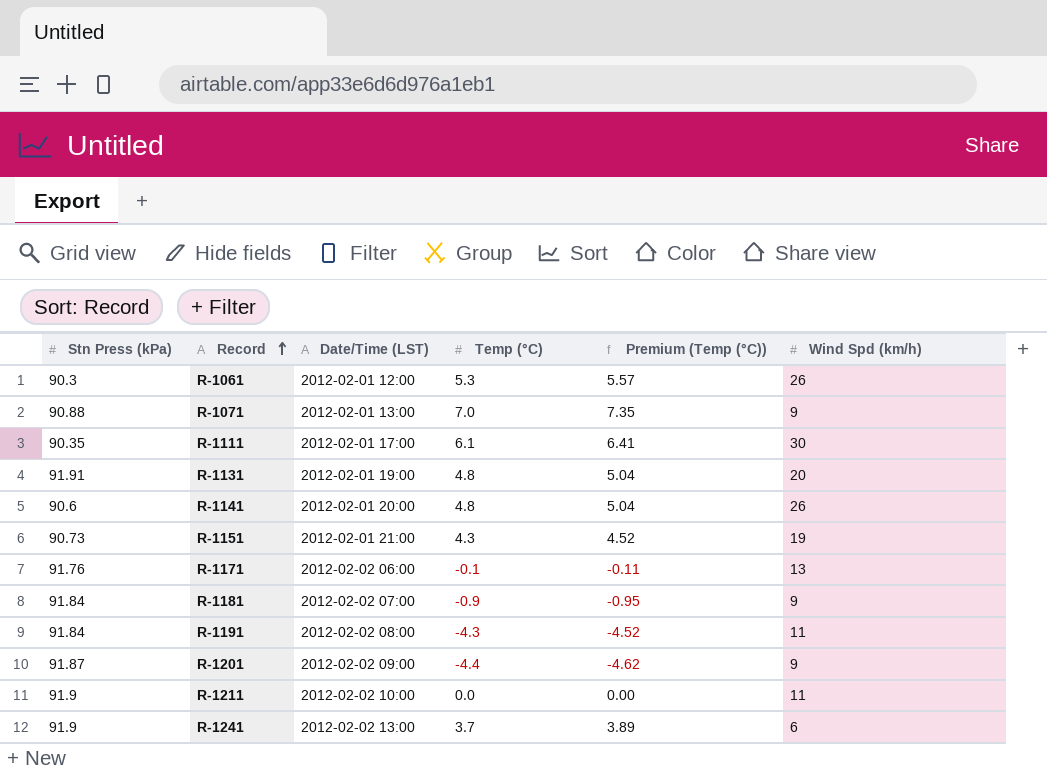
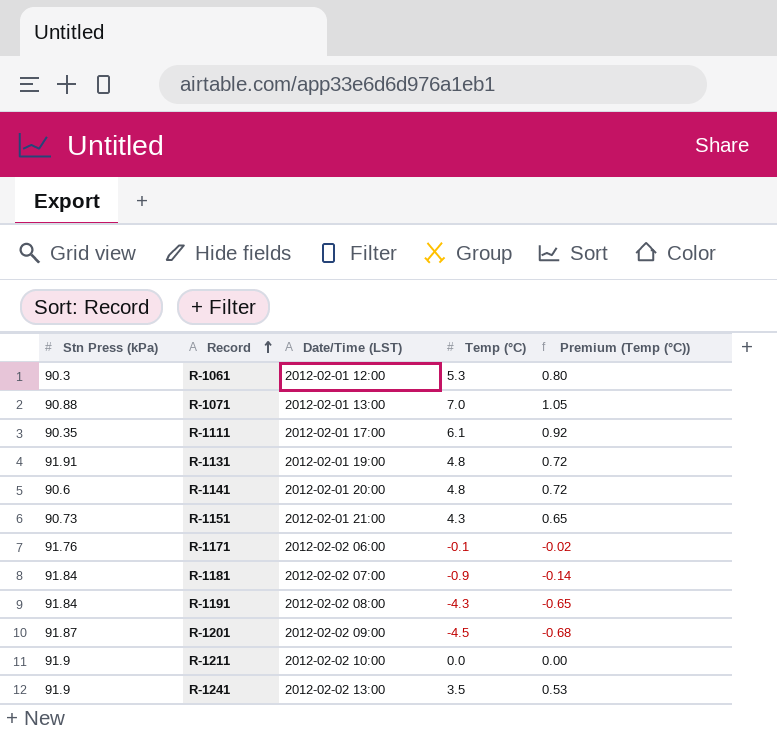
column Wind Spd (km/h) | position: 6 -> none
column Premium (Temp (°C)) | formula: [Temp (°C)] * 1.05 -> [Temp (°C)] * 0.15
R-1201 | Temp (°C): -4.4 -> -4.5
R-1241 | Temp (°C): 3.7 -> 3.5

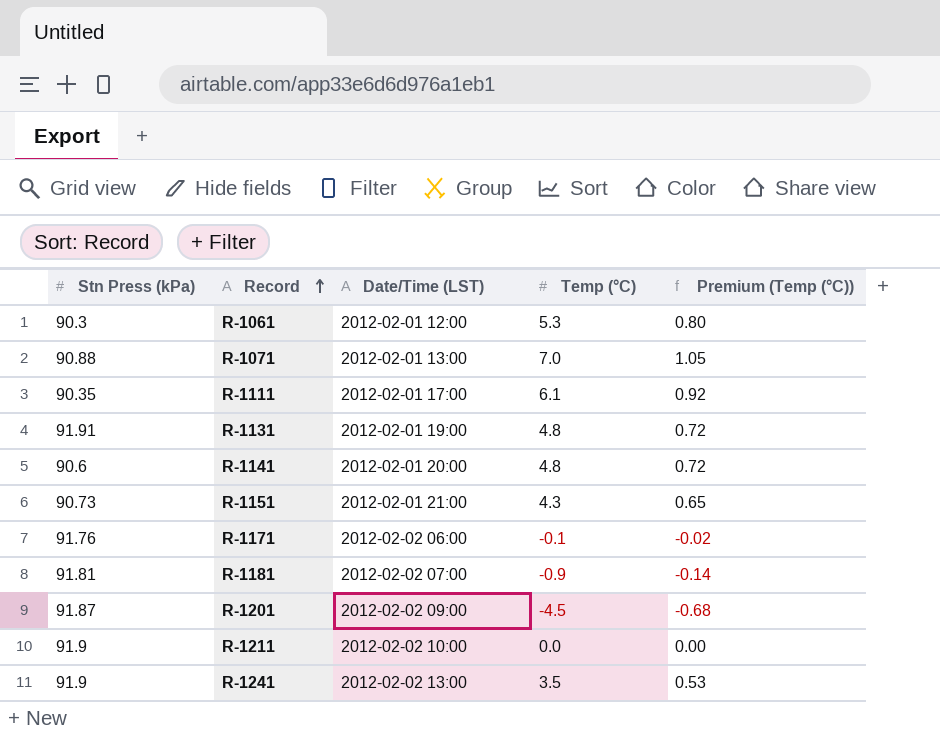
row R-1191: 91.84 | 2012-02-02 08:00 | -4.3 | -0.65 -> none
R-1181 | Stn Press (kPa): 91.84 -> 91.81

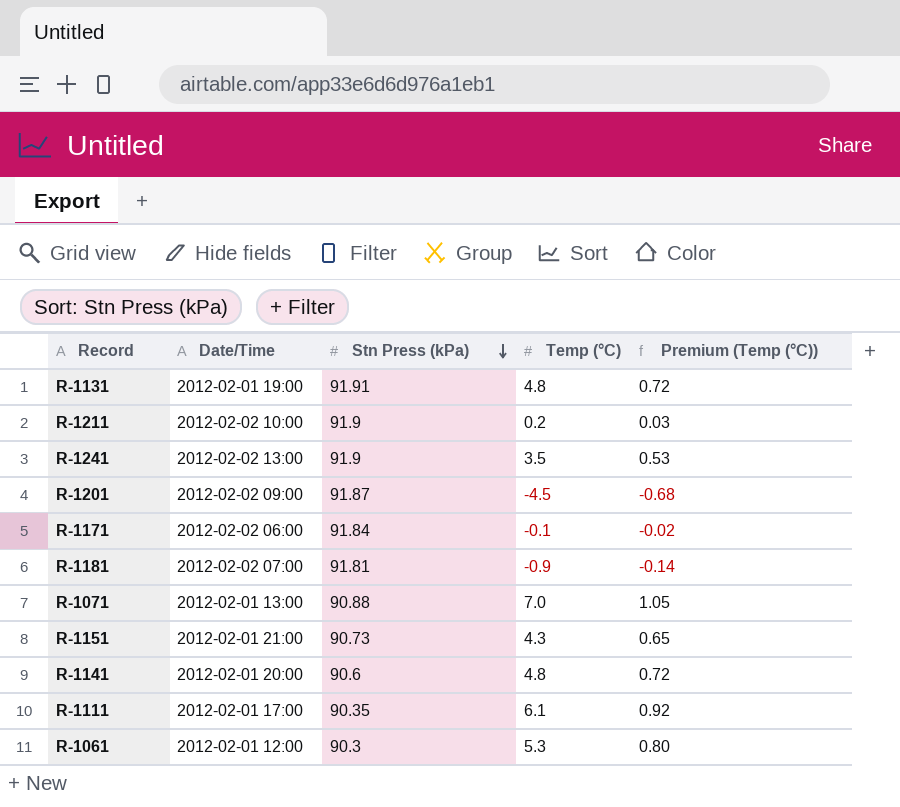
row order: Record ascending -> Stn Press (kPa) descending
column name: Date/Time (LST) -> Date/Time
column Stn Press (kPa) | position: 1 -> 3
R-1211 | Temp (°C): 0.0 -> 0.2
R-1211 | Premium (Temp (°C)): 0.00 -> 0.03
R-1171 | Stn Press (kPa): 91.76 -> 91.84

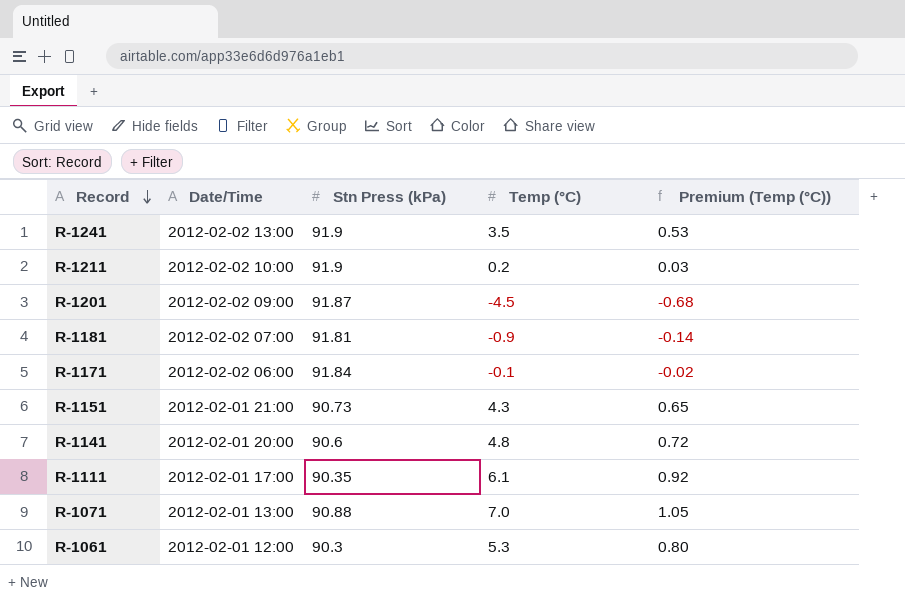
row order: Stn Press (kPa) descending -> Record descending
row R-1131: 2012-02-01 19:00 | 91.91 | 4.8 | 0.72 -> none

